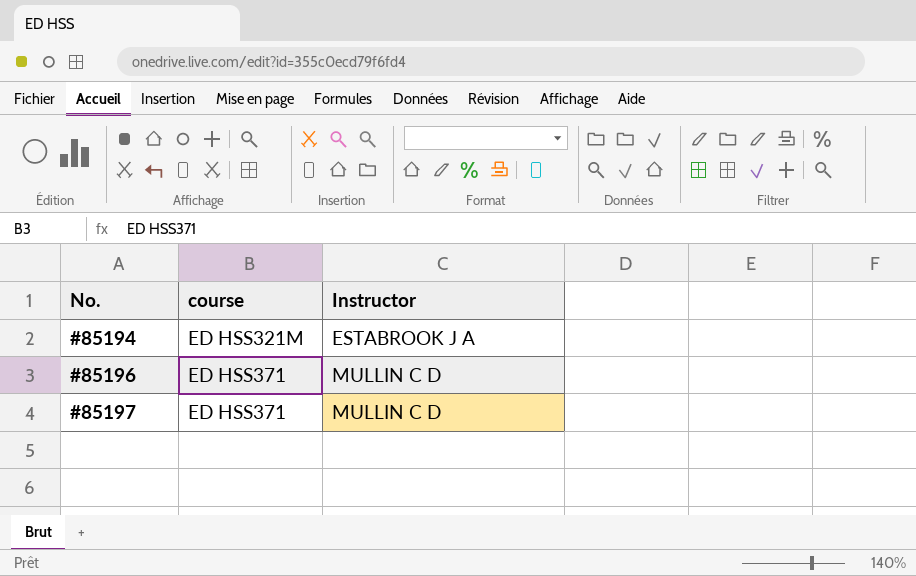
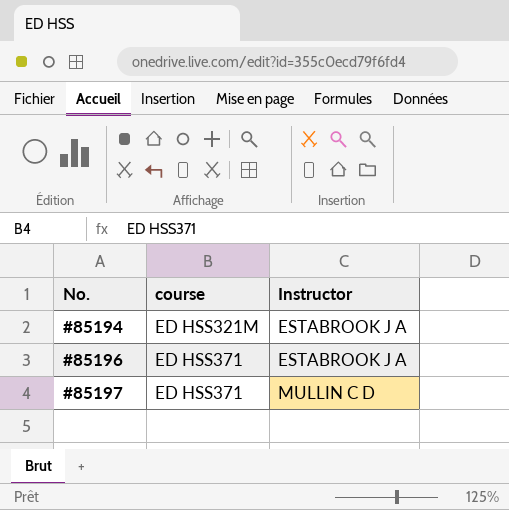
#85196 | Instructor: MULLIN C D -> ESTABROOK J A

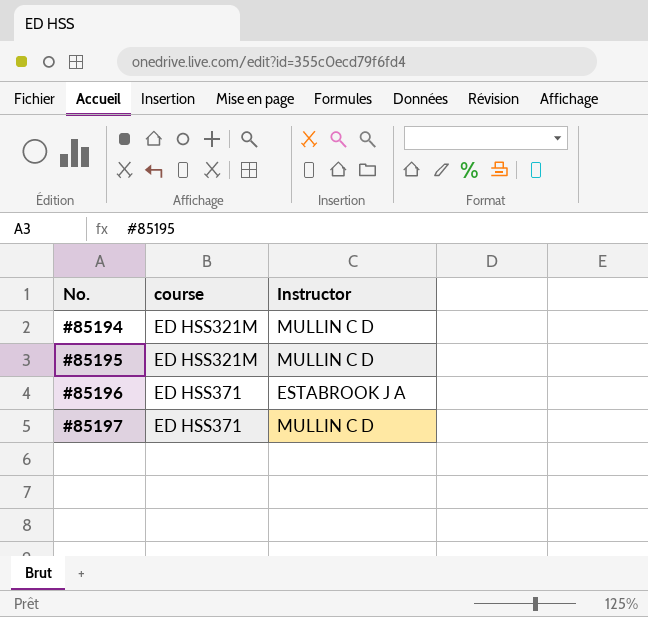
#85194 | Instructor: ESTABROOK J A -> MULLIN C D
row #85195: none -> ED HSS321M | MULLIN C D

